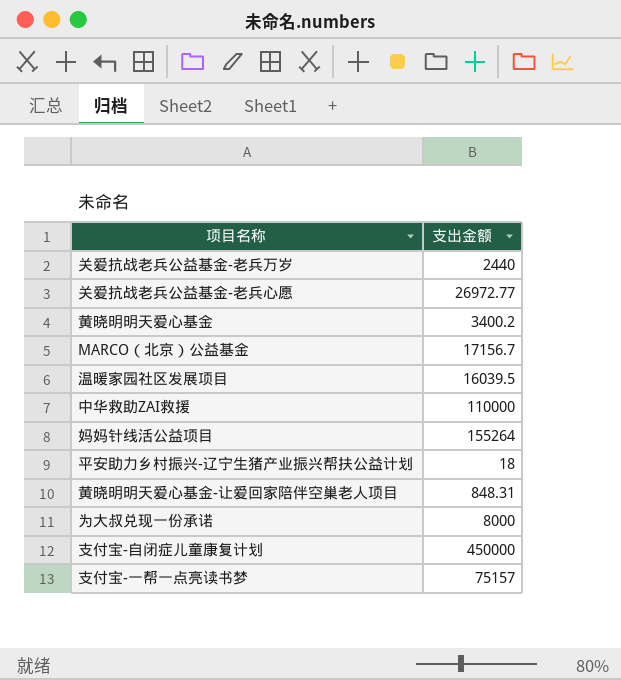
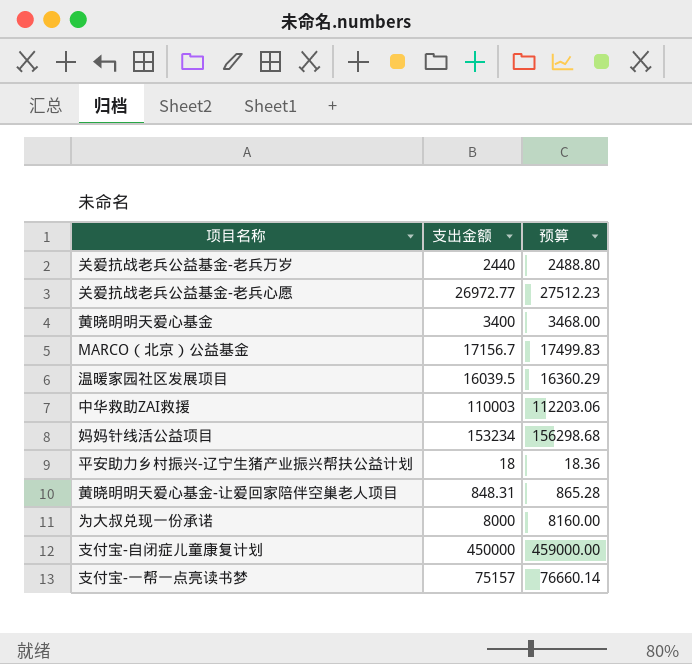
column 预算 | formula: none -> [支出金额] * 1.02
黄晓明明天爱心基金 | 支出金额: 3400.2 -> 3400
中华救助ZAI救援 | 支出金额: 110000 -> 110003
妈妈针线活公益项目 | 支出金额: 155264 -> 153234

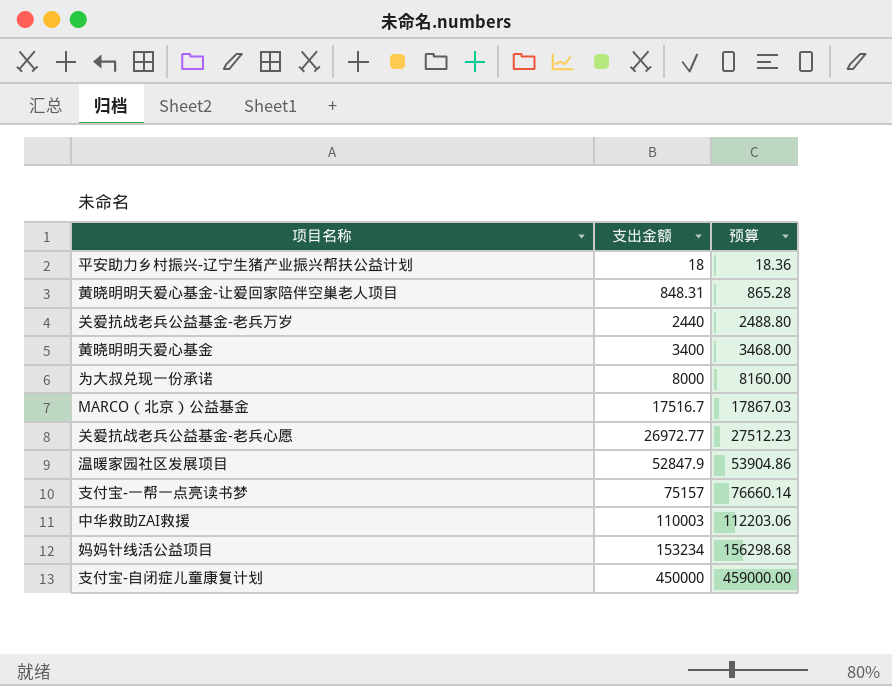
row order: none -> 支出金额 ascending
MARCO（北京）公益基金 | 支出金额: 17156.7 -> 17516.7
MARCO（北京）公益基金 | 预算: 17499.83 -> 17867.03
温暖家园社区发展项目 | 支出金额: 16039.5 -> 52847.9
温暖家园社区发展项目 | 预算: 16360.29 -> 53904.86

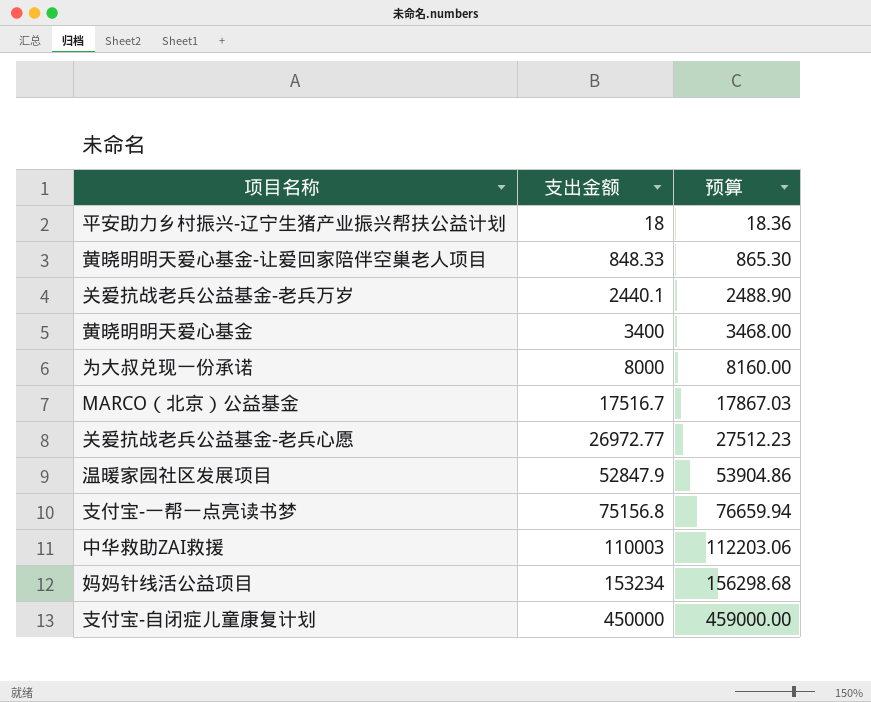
黄晓明明天爱心基金-让爱回家陪伴空巢老人项目 | 支出金额: 848.31 -> 848.33
黄晓明明天爱心基金-让爱回家陪伴空巢老人项目 | 预算: 865.28 -> 865.30
关爱抗战老兵公益基金-老兵万岁 | 支出金额: 2440 -> 2440.1
关爱抗战老兵公益基金-老兵万岁 | 预算: 2488.80 -> 2488.90
支付宝-一帮一点亮读书梦 | 支出金额: 75157 -> 75156.8
支付宝-一帮一点亮读书梦 | 预算: 76660.14 -> 76659.94

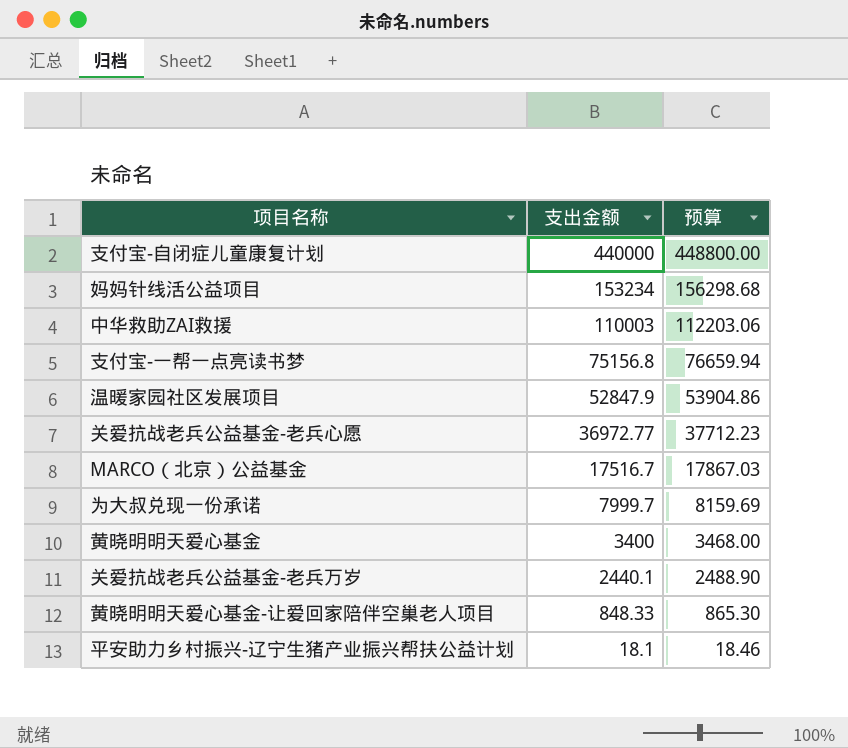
row order: 支出金额 ascending -> 支出金额 descending
支付宝-自闭症儿童康复计划 | 支出金额: 450000 -> 440000
支付宝-自闭症儿童康复计划 | 预算: 459000.00 -> 448800.00
关爱抗战老兵公益基金-老兵心愿 | 支出金额: 26972.77 -> 36972.77
关爱抗战老兵公益基金-老兵心愿 | 预算: 27512.23 -> 37712.23
为大叔兑现一份承诺 | 支出金额: 8000 -> 7999.7
为大叔兑现一份承诺 | 预算: 8160.00 -> 8159.69
平安助力乡村振兴-辽宁生猪产业振兴帮扶公益计划 | 支出金额: 18 -> 18.1
平安助力乡村振兴-辽宁生猪产业振兴帮扶公益计划 | 预算: 18.36 -> 18.46

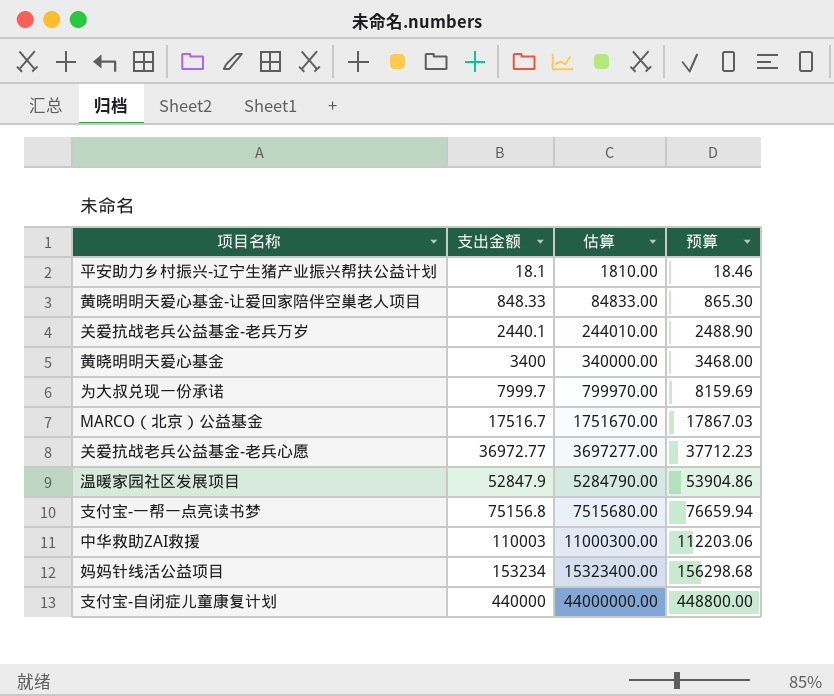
row order: 支出金额 descending -> 支出金额 ascending
column 估算 | formula: none -> [支出金额] * 100

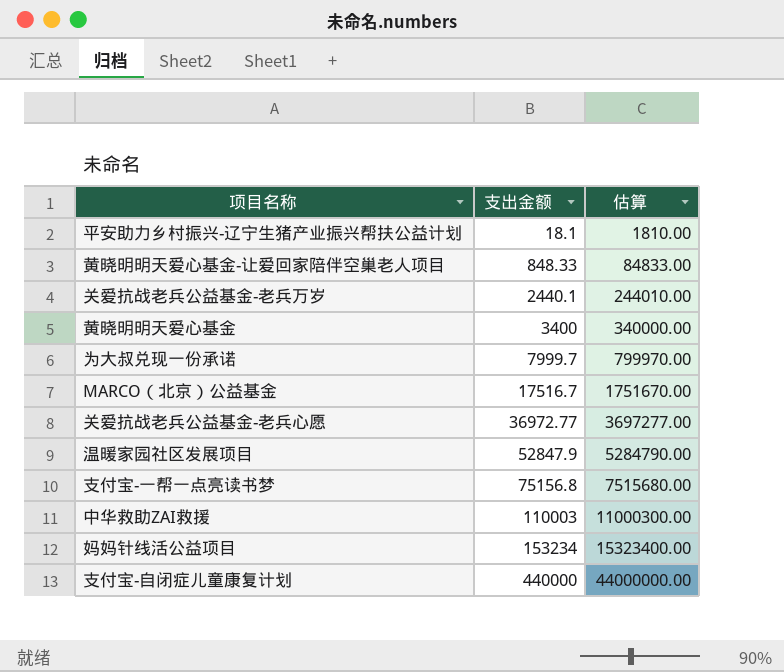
column 预算 | formula: [支出金额] * 1.02 -> none

